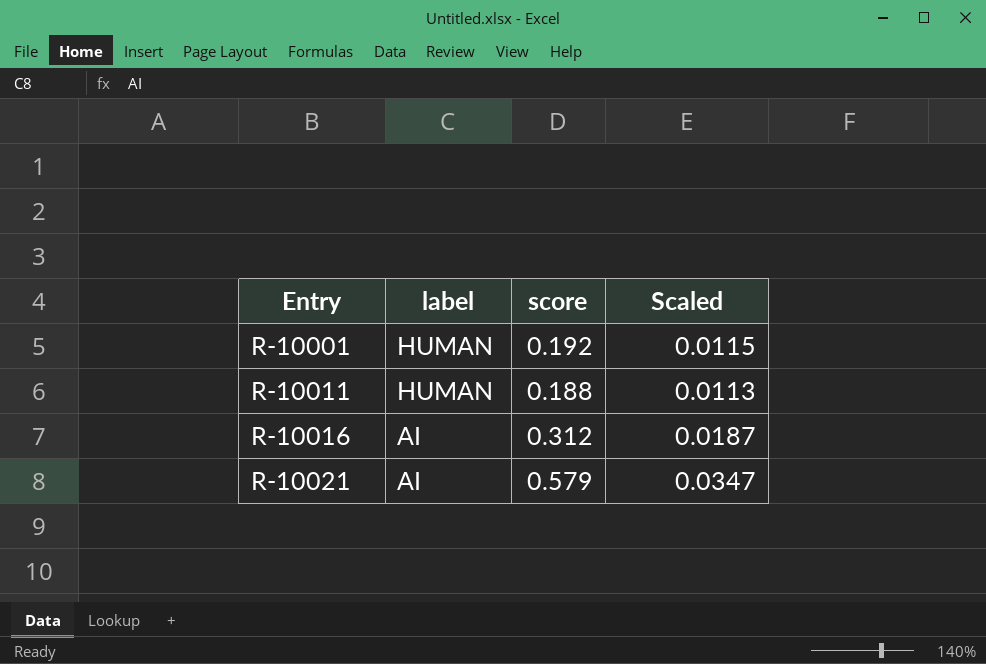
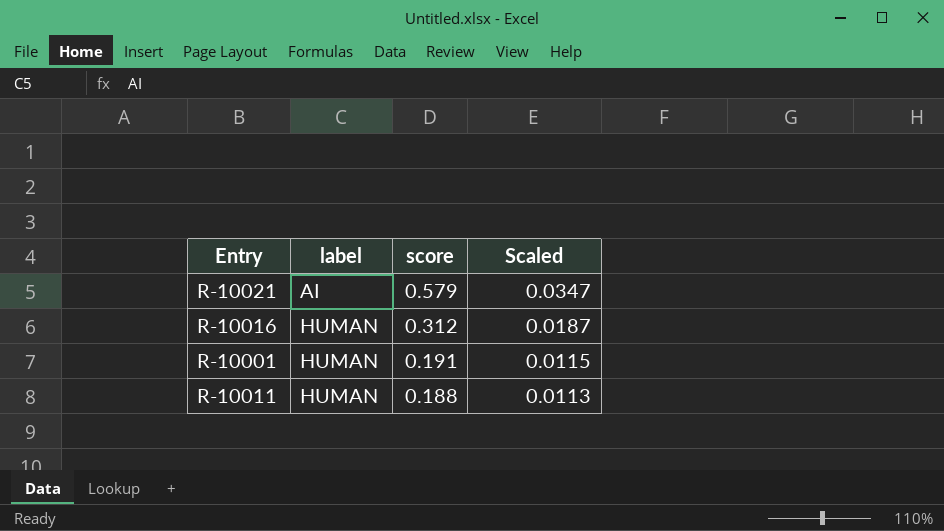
row order: Entry ascending -> label ascending
R-10016 | label: AI -> HUMAN
R-10001 | score: 0.192 -> 0.191

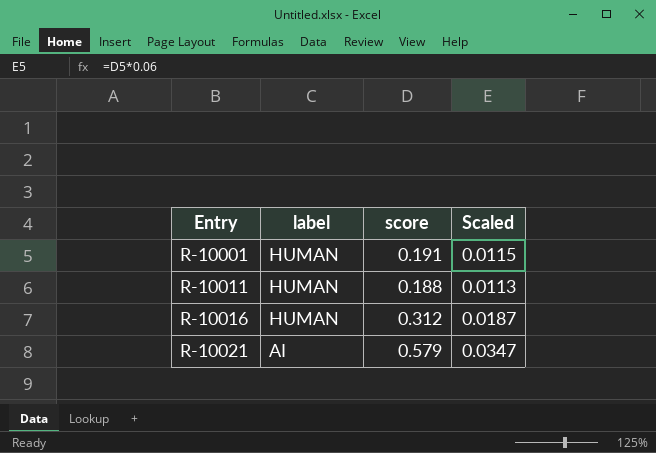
row order: label ascending -> Entry ascending

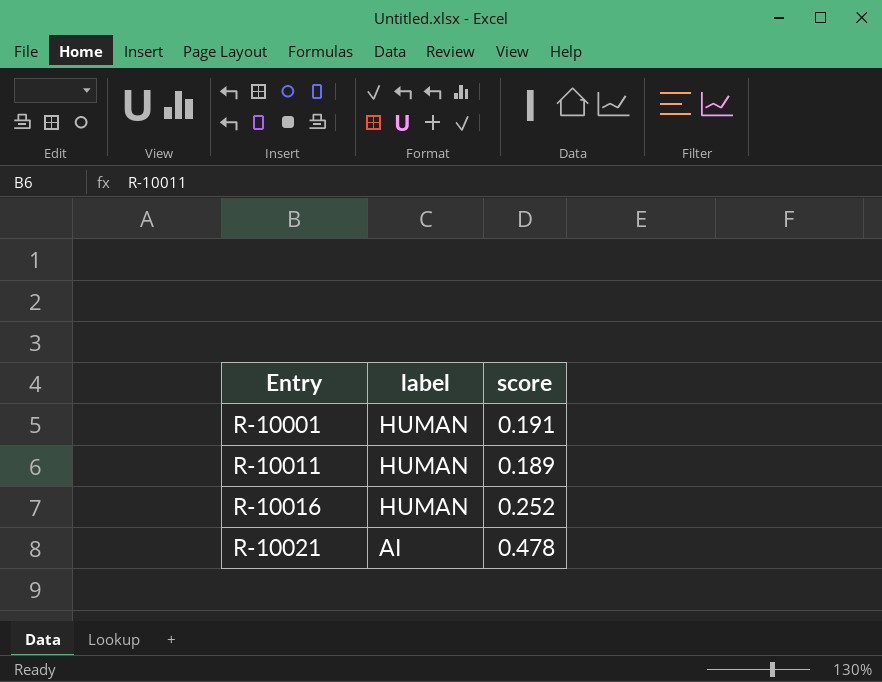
column Scaled | formula: [score] * 0.06 -> none
R-10011 | score: 0.188 -> 0.189
R-10016 | score: 0.312 -> 0.252
R-10021 | score: 0.579 -> 0.478

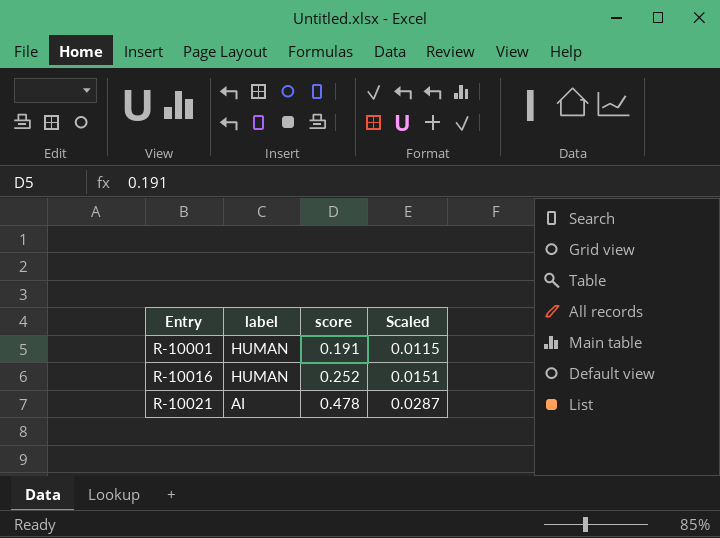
column Scaled | formula: none -> [score] * 0.06
row R-10011: HUMAN | 0.189 -> none

